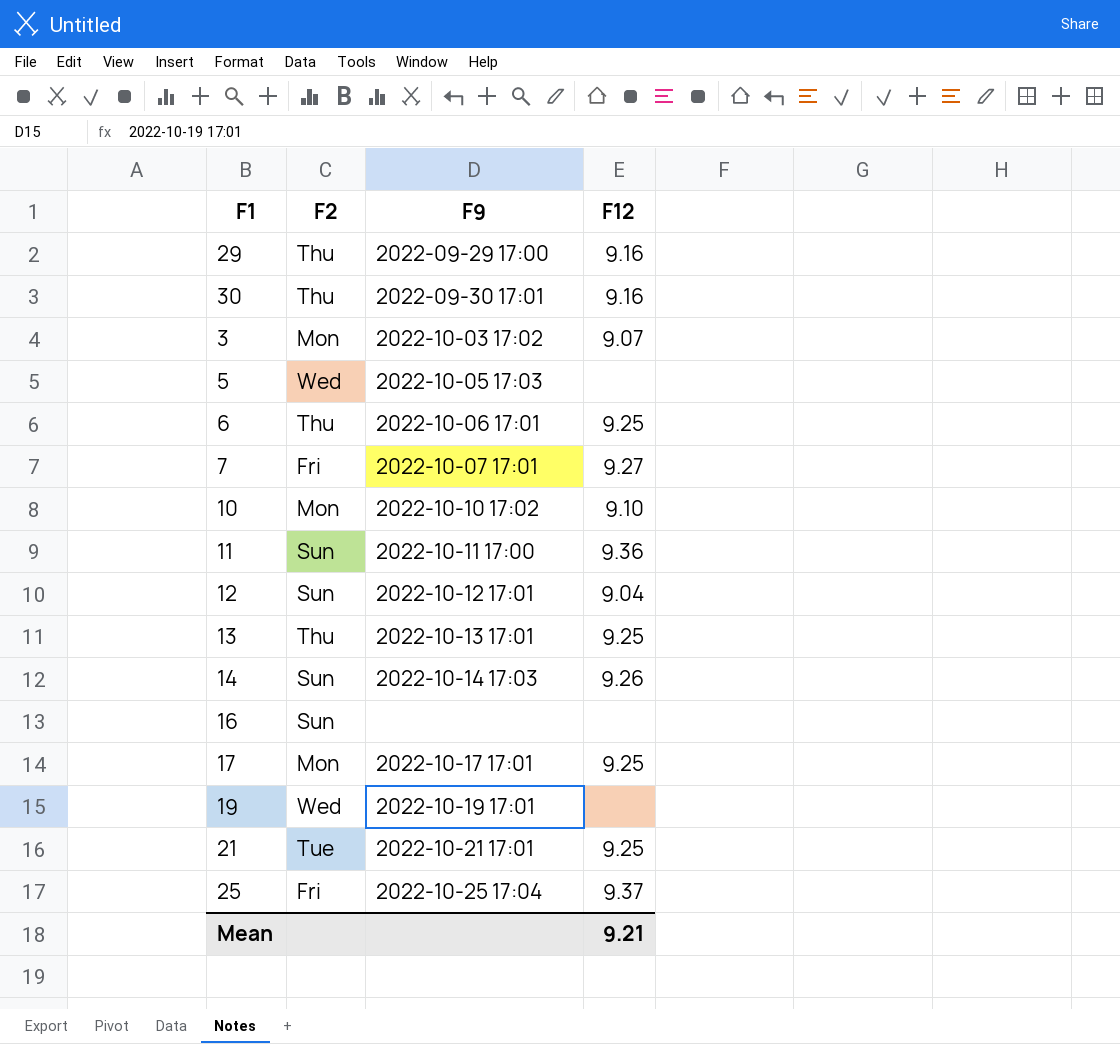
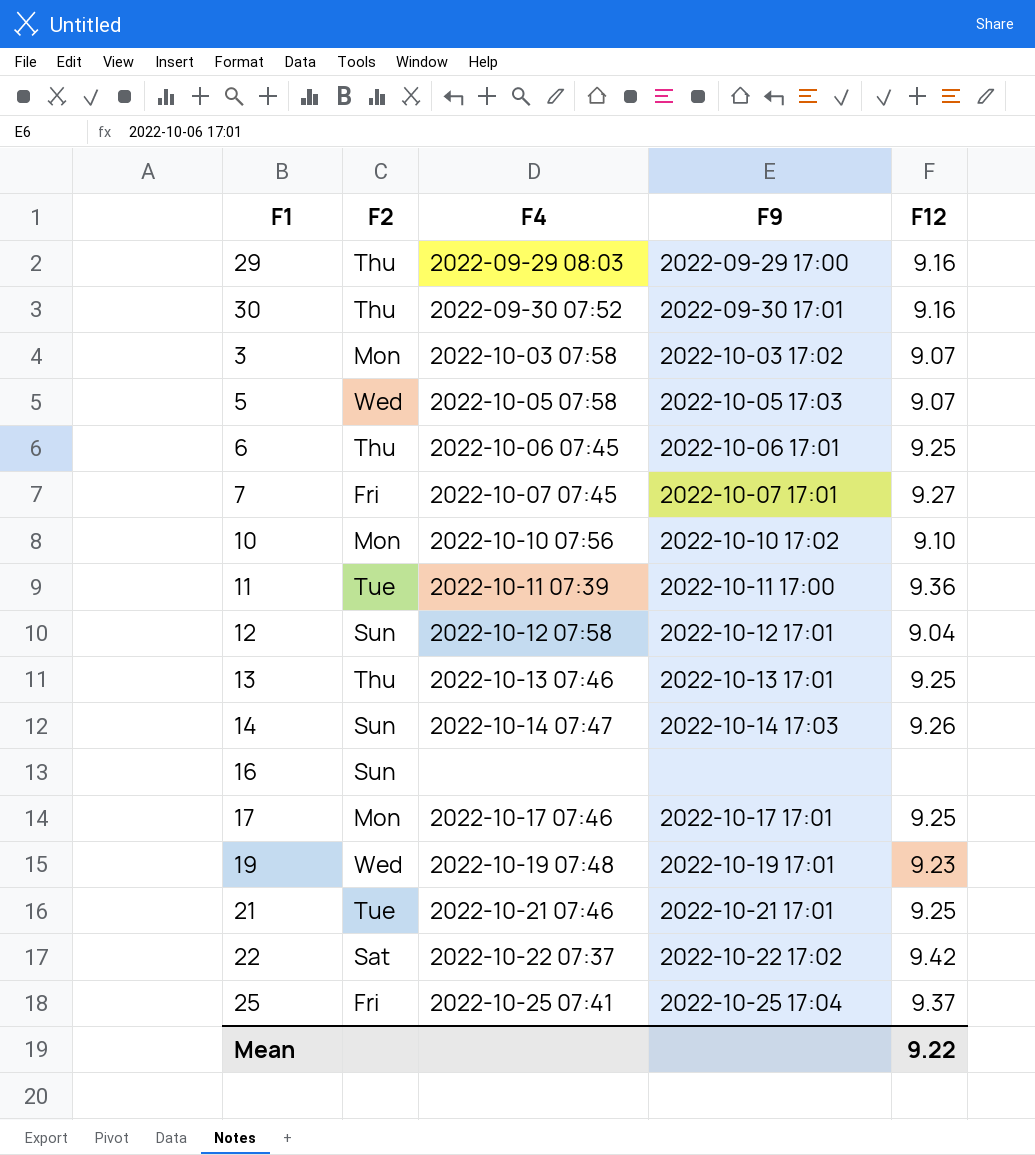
column F4 | position: none -> 3
5 | F12: none -> 9.07
11 | F2: Sun -> Tue
19 | F12: none -> 9.23
row 22: none -> Sat | 2022-10-22 07:37 | 2022-10-22 17:02 | 9.42
Mean | F12: 9.21 -> 9.22

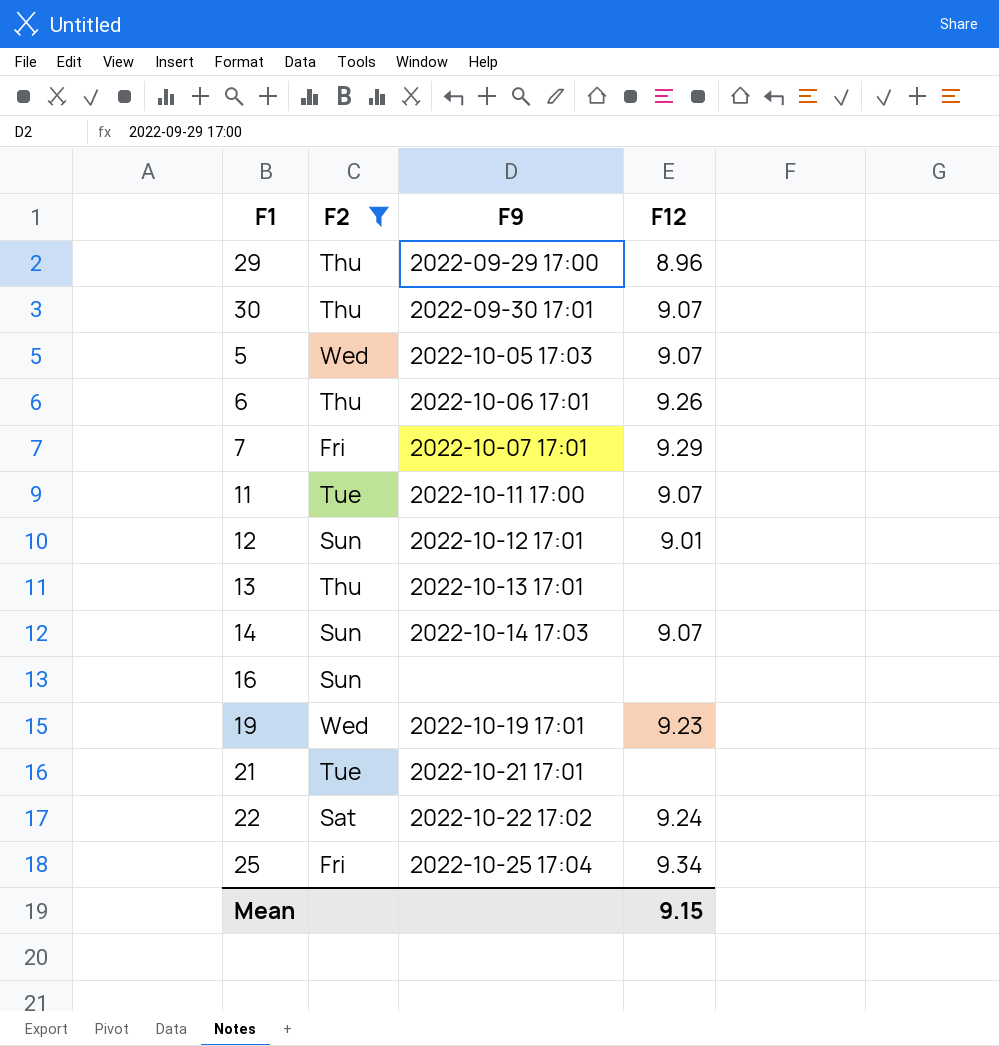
filter: none -> F2 != Mon
column F4 | position: 3 -> none
29 | F12: 9.16 -> 8.96
30 | F12: 9.16 -> 9.07
6 | F12: 9.25 -> 9.26
7 | F12: 9.27 -> 9.29
11 | F12: 9.36 -> 9.07
12 | F12: 9.04 -> 9.01
13 | F12: 9.25 -> none
14 | F12: 9.26 -> 9.07
21 | F12: 9.25 -> none
22 | F12: 9.42 -> 9.24
25 | F12: 9.37 -> 9.34
Mean | F12: 9.22 -> 9.15

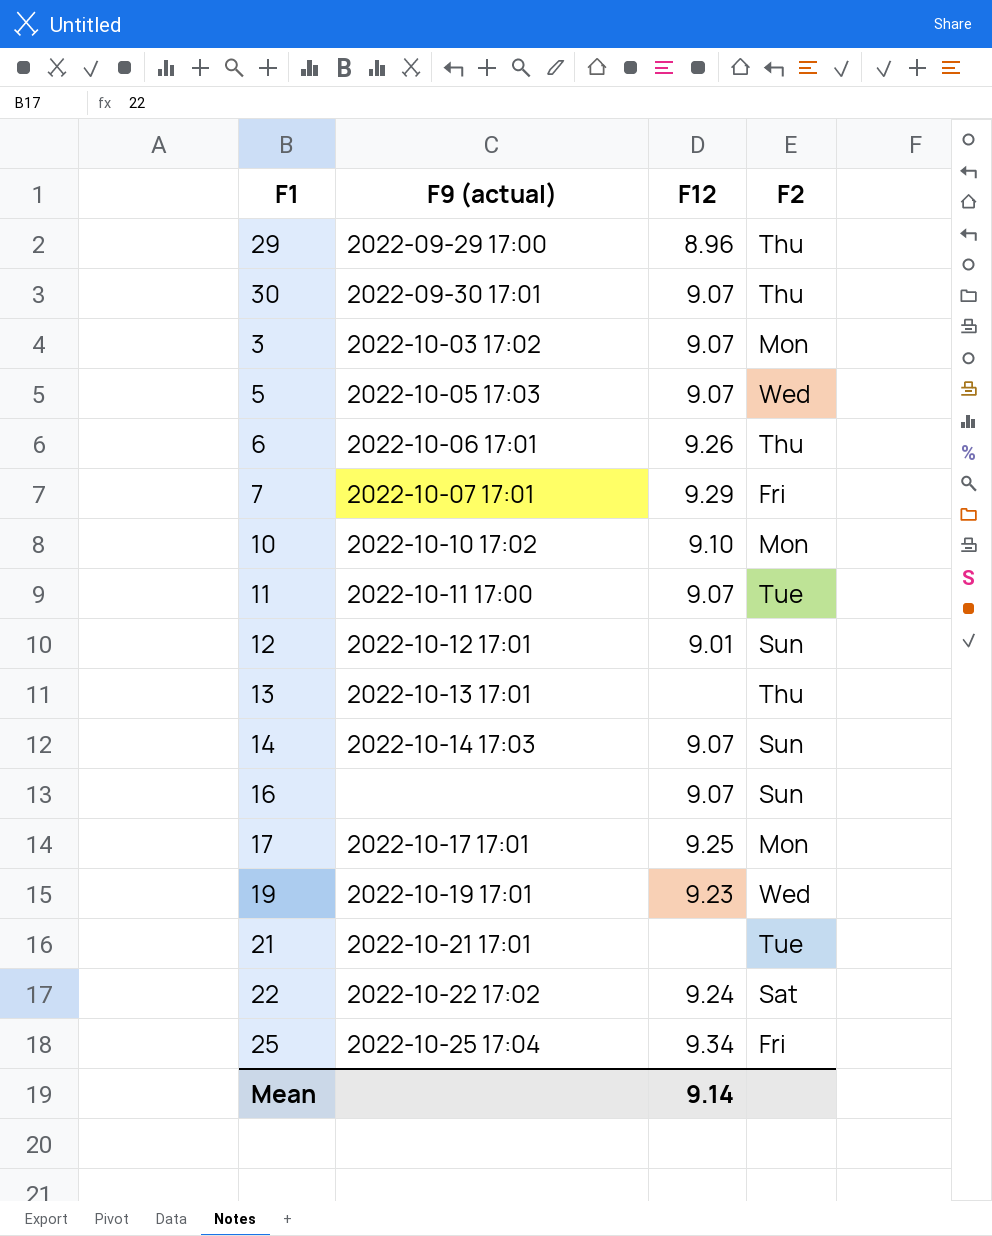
filter: F2 != Mon -> none
column name: F9 -> F9 (actual)
column F2 | position: 2 -> 4
16 | F12: none -> 9.07
Mean | F12: 9.15 -> 9.14

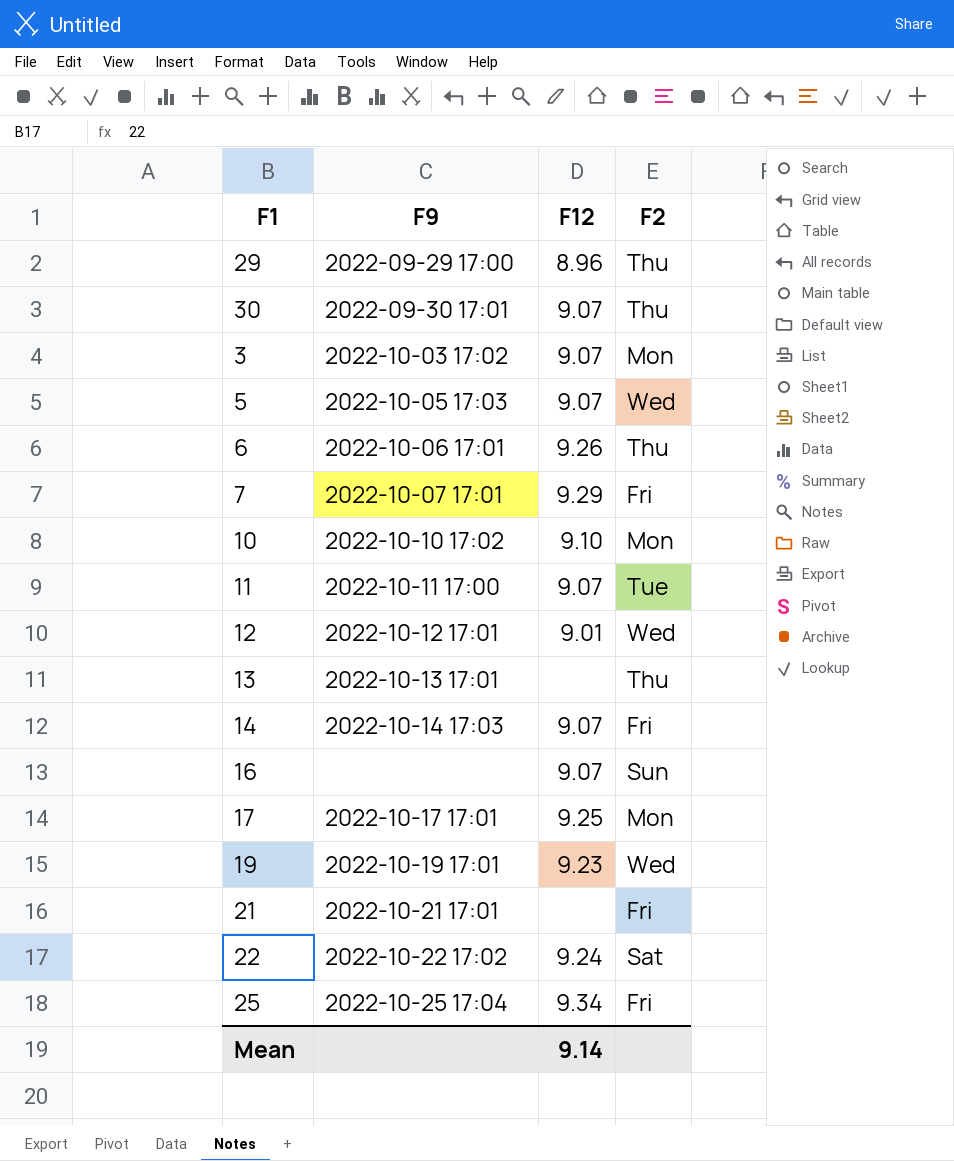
column name: F9 (actual) -> F9
12 | F2: Sun -> Wed
14 | F2: Sun -> Fri
21 | F2: Tue -> Fri

